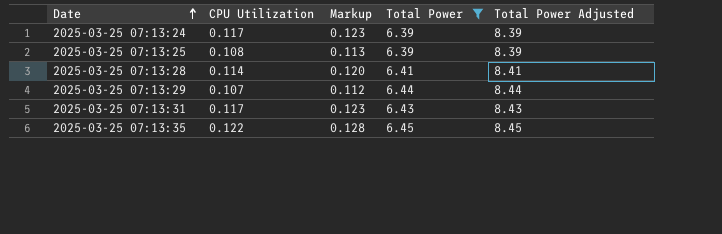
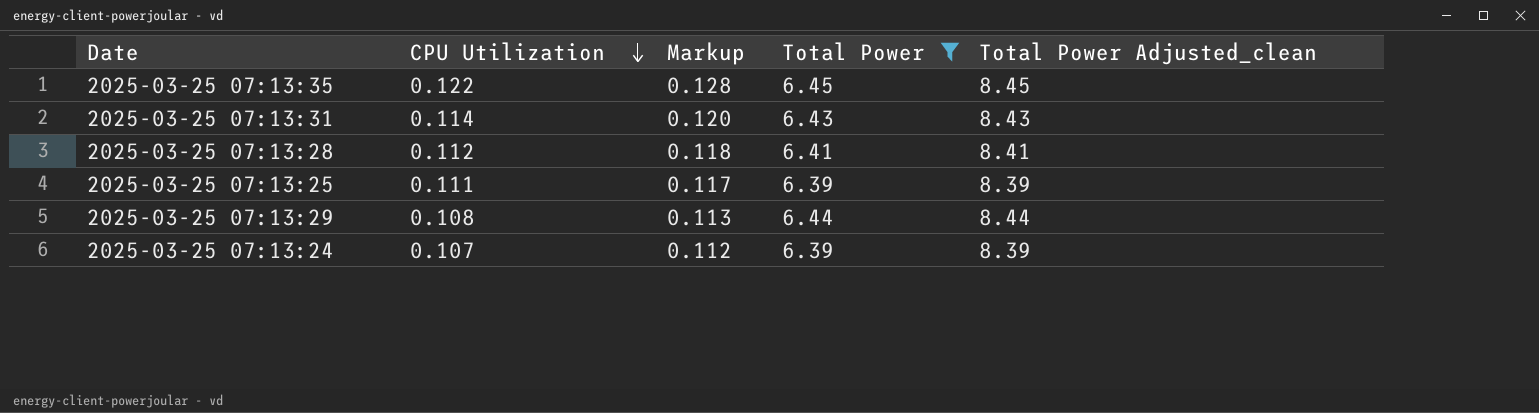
row order: Date ascending -> CPU Utilization descending
column name: Total Power Adjusted -> Total Power Adjusted_clean
2025-03-25 07:13:31 | CPU Utilization: 0.117 -> 0.114
2025-03-25 07:13:31 | Markup: 0.123 -> 0.120
2025-03-25 07:13:28 | CPU Utilization: 0.114 -> 0.112
2025-03-25 07:13:28 | Markup: 0.120 -> 0.118
2025-03-25 07:13:25 | CPU Utilization: 0.108 -> 0.111
2025-03-25 07:13:25 | Markup: 0.113 -> 0.117
2025-03-25 07:13:29 | CPU Utilization: 0.107 -> 0.108
2025-03-25 07:13:29 | Markup: 0.112 -> 0.113
2025-03-25 07:13:24 | CPU Utilization: 0.117 -> 0.107
2025-03-25 07:13:24 | Markup: 0.123 -> 0.112

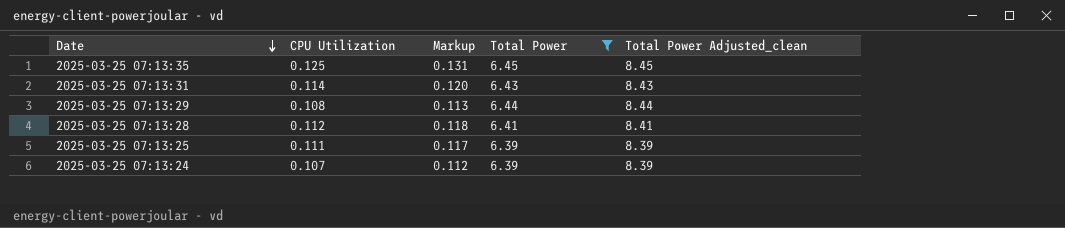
row order: CPU Utilization descending -> Date descending
2025-03-25 07:13:35 | CPU Utilization: 0.122 -> 0.125
2025-03-25 07:13:35 | Markup: 0.128 -> 0.131

